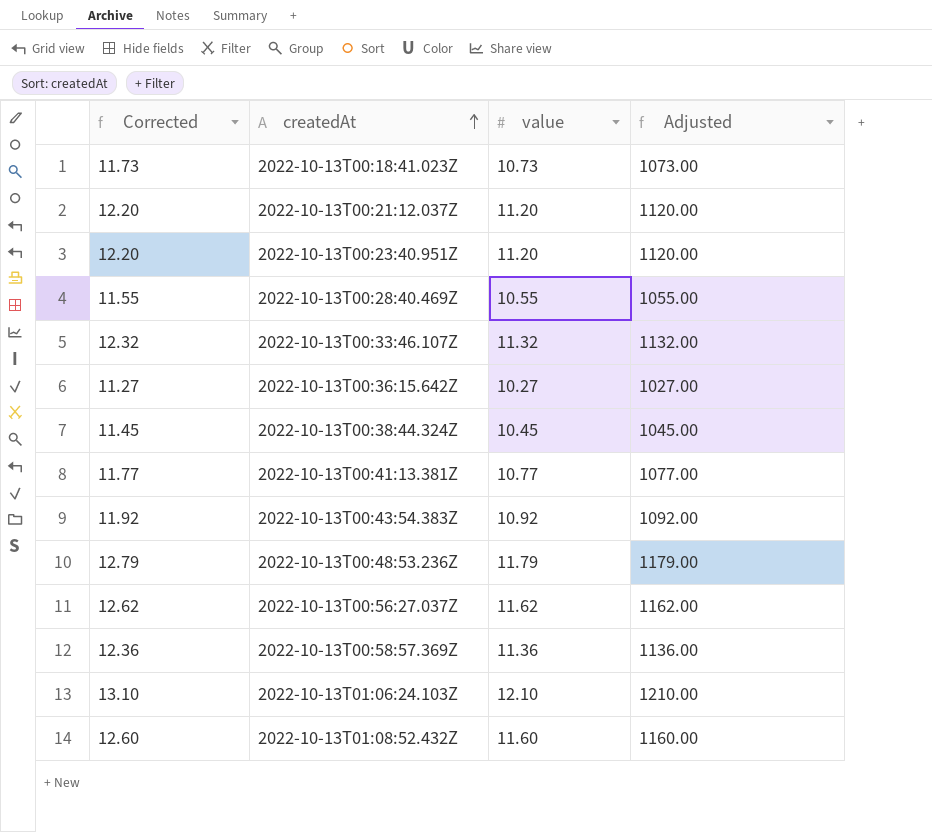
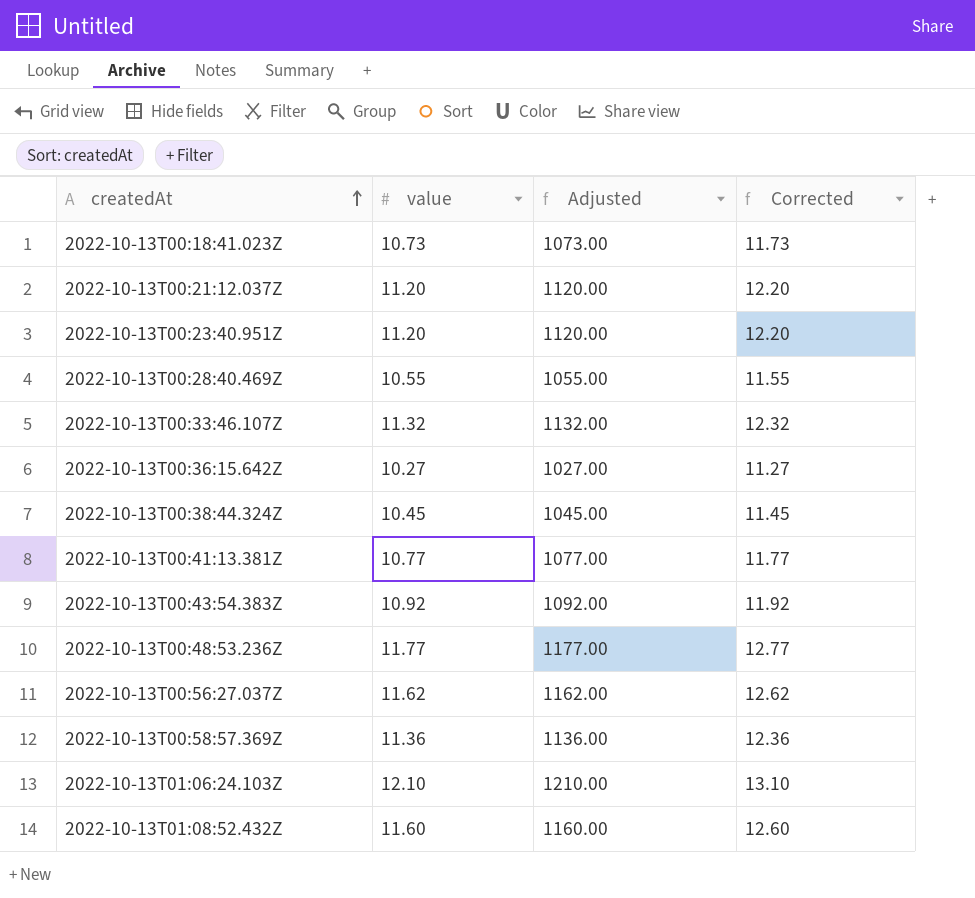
column Corrected | position: 1 -> 4
2022-10-13T00:48:53.236Z | value: 11.79 -> 11.77
2022-10-13T00:48:53.236Z | Adjusted: 1179.00 -> 1177.00
2022-10-13T00:48:53.236Z | Corrected: 12.79 -> 12.77

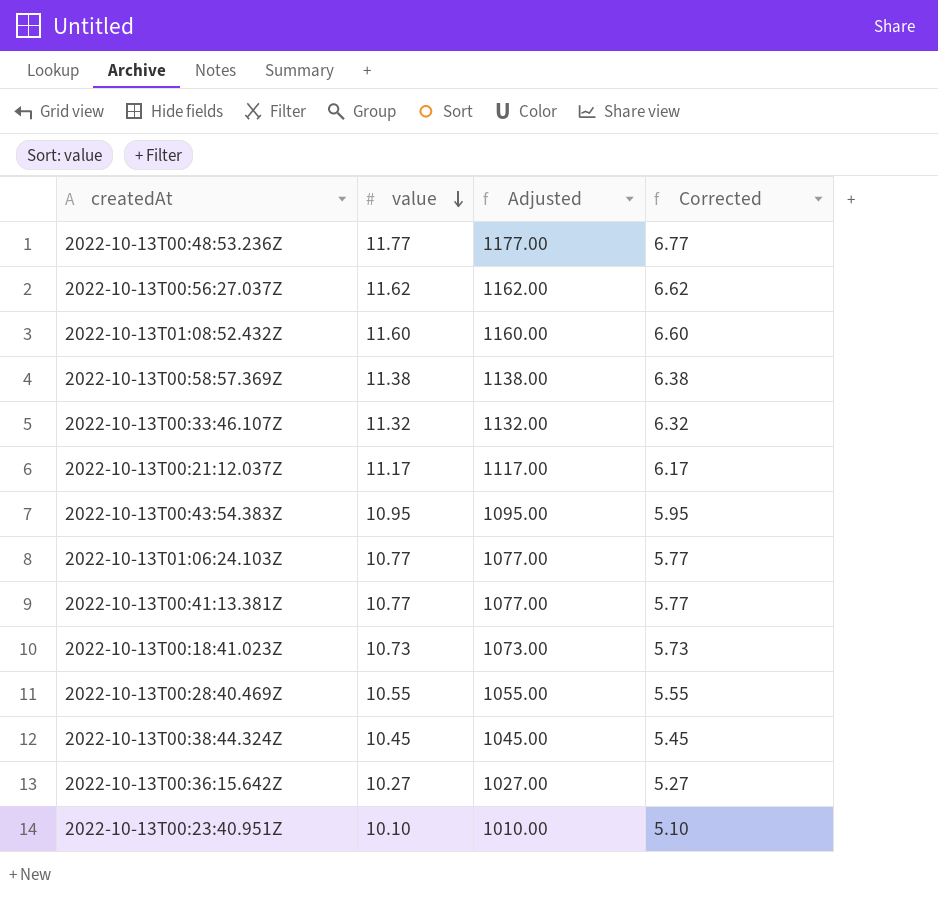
row order: createdAt ascending -> value descending
column Corrected | formula: [value] + 1 -> [value] - 5
2022-10-13T00:58:57.369Z | value: 11.36 -> 11.38
2022-10-13T00:58:57.369Z | Adjusted: 1136.00 -> 1138.00
2022-10-13T00:21:12.037Z | value: 11.20 -> 11.17
2022-10-13T00:21:12.037Z | Adjusted: 1120.00 -> 1117.00
2022-10-13T00:43:54.383Z | value: 10.92 -> 10.95
2022-10-13T00:43:54.383Z | Adjusted: 1092.00 -> 1095.00
2022-10-13T01:06:24.103Z | value: 12.10 -> 10.77
2022-10-13T01:06:24.103Z | Adjusted: 1210.00 -> 1077.00
2022-10-13T00:23:40.951Z | value: 11.20 -> 10.10
2022-10-13T00:23:40.951Z | Adjusted: 1120.00 -> 1010.00

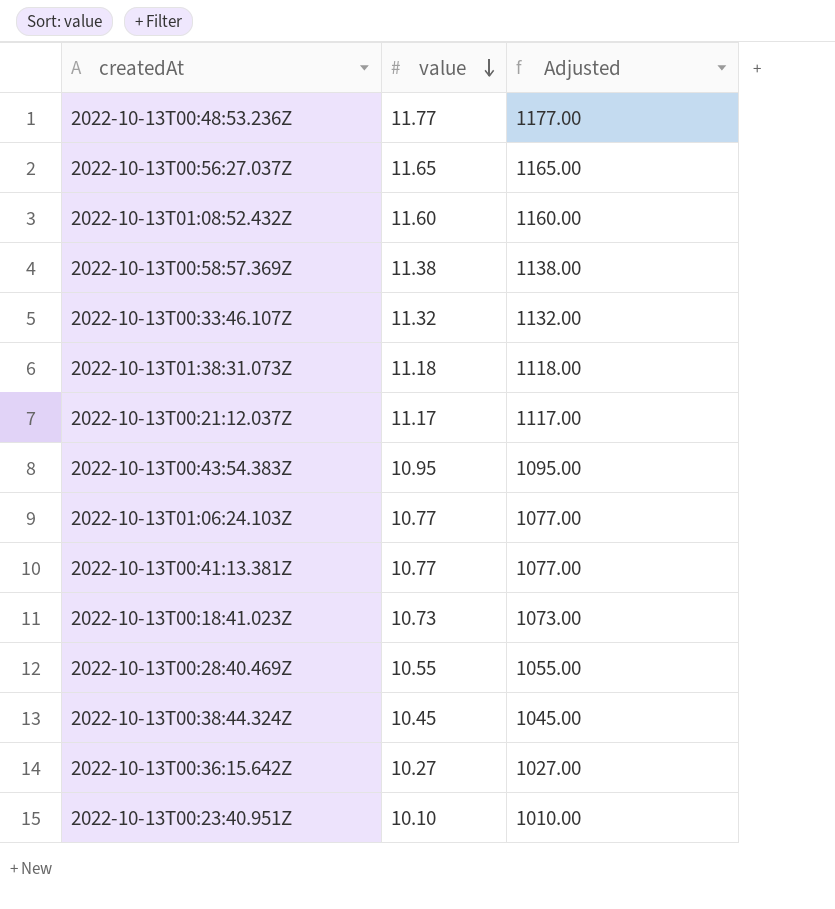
column Corrected | formula: [value] - 5 -> none
2022-10-13T00:56:27.037Z | value: 11.62 -> 11.65
2022-10-13T00:56:27.037Z | Adjusted: 1162.00 -> 1165.00
row 2022-10-13T01:38:31.073Z: none -> 11.18 | 1118.00

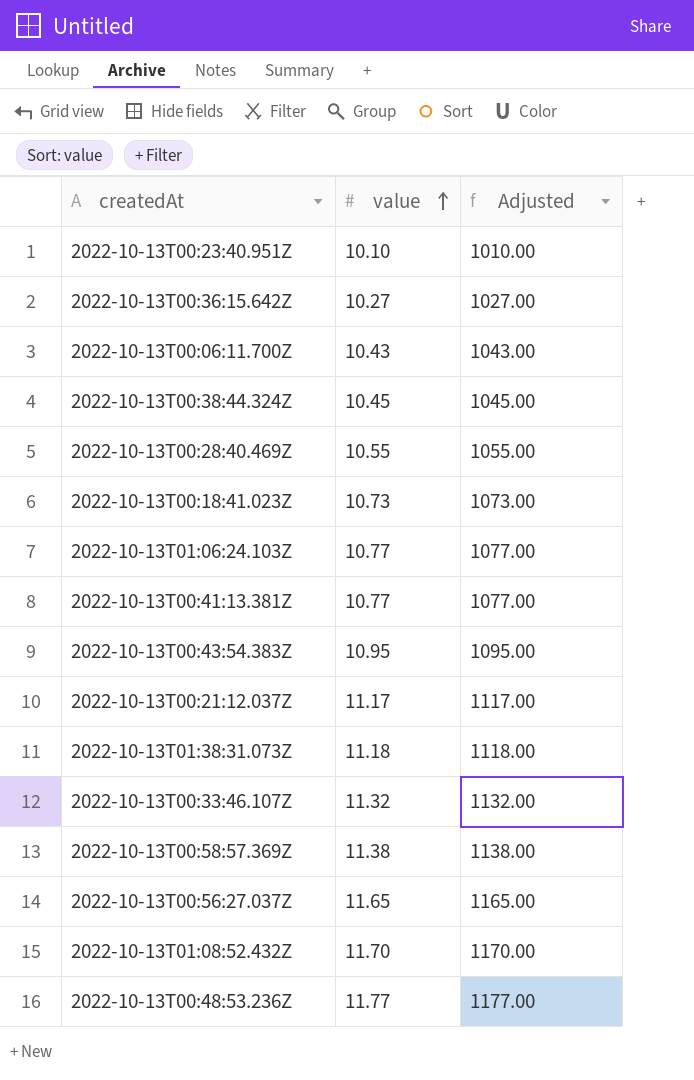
row order: value descending -> value ascending
row 2022-10-13T00:06:11.700Z: none -> 10.43 | 1043.00
2022-10-13T01:08:52.432Z | value: 11.60 -> 11.70
2022-10-13T01:08:52.432Z | Adjusted: 1160.00 -> 1170.00

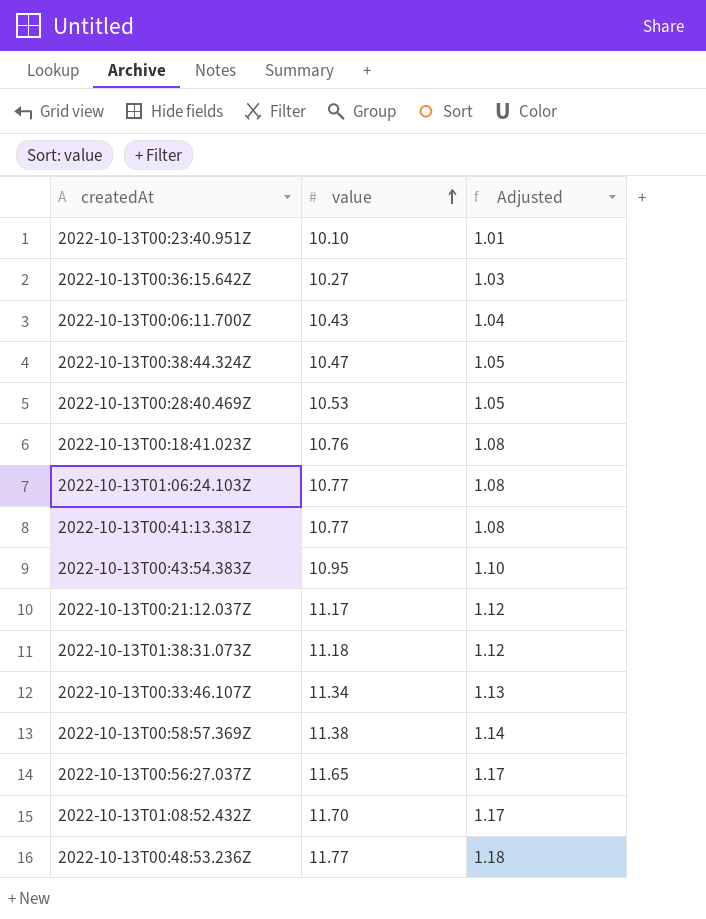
column Adjusted | formula: [value] * 100 -> [value] * 0.1
2022-10-13T00:38:44.324Z | value: 10.45 -> 10.47
2022-10-13T00:28:40.469Z | value: 10.55 -> 10.53
2022-10-13T00:18:41.023Z | value: 10.73 -> 10.76
2022-10-13T00:33:46.107Z | value: 11.32 -> 11.34

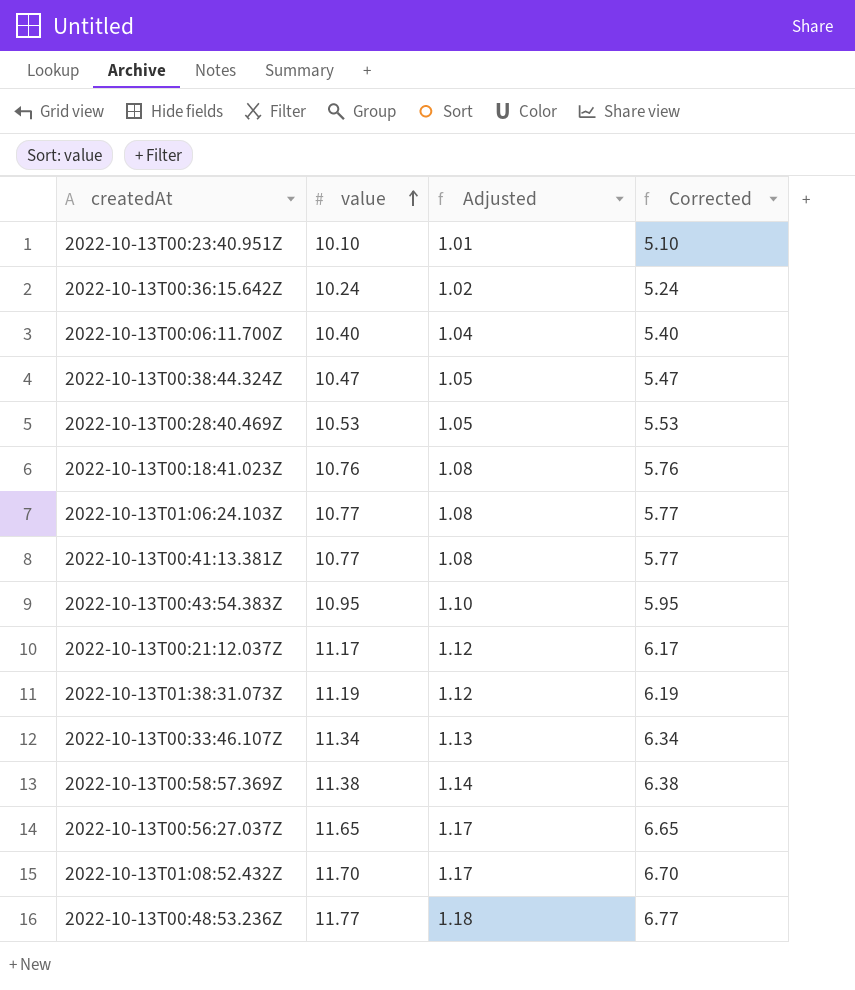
column Corrected | formula: none -> [value] - 5
2022-10-13T00:36:15.642Z | value: 10.27 -> 10.24
2022-10-13T00:36:15.642Z | Adjusted: 1.03 -> 1.02
2022-10-13T00:06:11.700Z | value: 10.43 -> 10.40
2022-10-13T01:38:31.073Z | value: 11.18 -> 11.19

